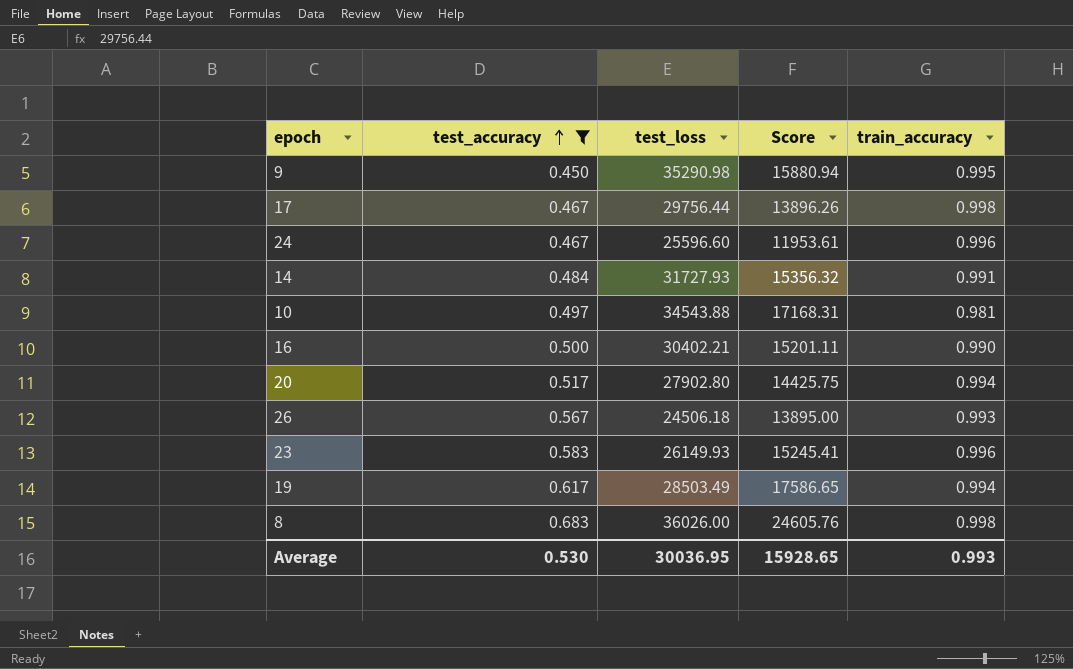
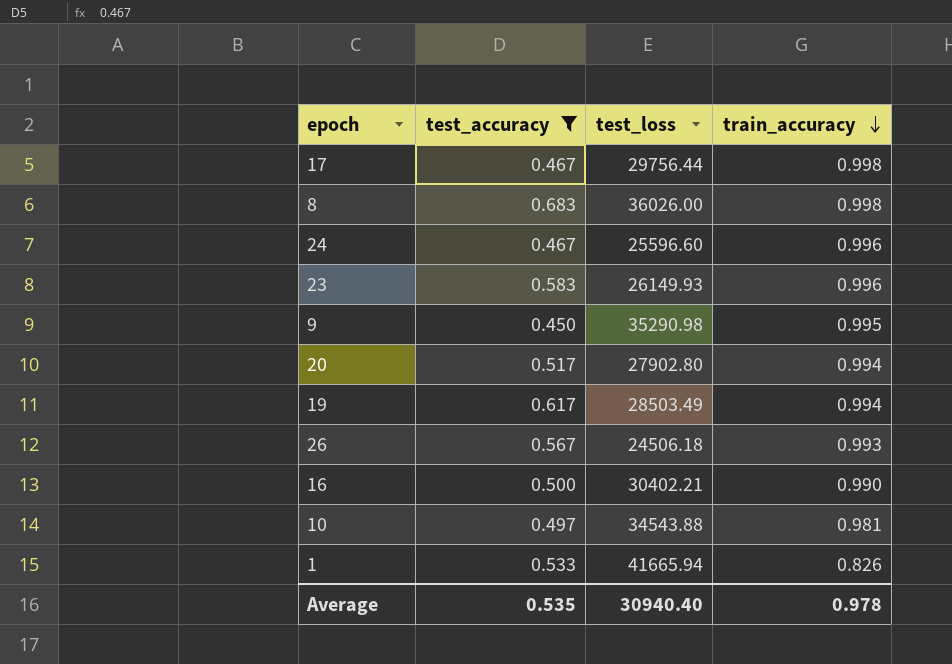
row order: test_accuracy ascending -> train_accuracy descending
column Score | formula: [test_accuracy] * [test_loss] -> none
row 14: 0.484 | 31727.93 | 15356.32 | 0.991 -> none
row 1: none -> 0.533 | 41665.94 | 0.826
Average | test_accuracy: 0.530 -> 0.535
Average | test_loss: 30036.95 -> 30940.40
Average | train_accuracy: 0.993 -> 0.978

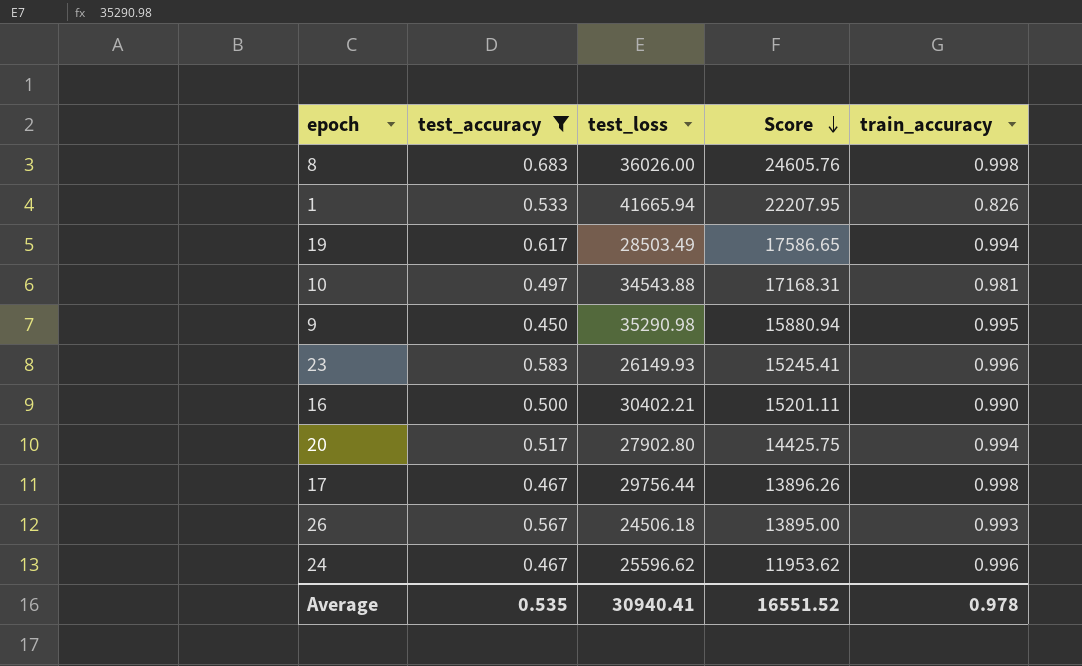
row order: train_accuracy descending -> Score descending
column Score | formula: none -> [test_accuracy] * [test_loss]
24 | test_loss: 25596.60 -> 25596.62
Average | test_loss: 30940.40 -> 30940.41

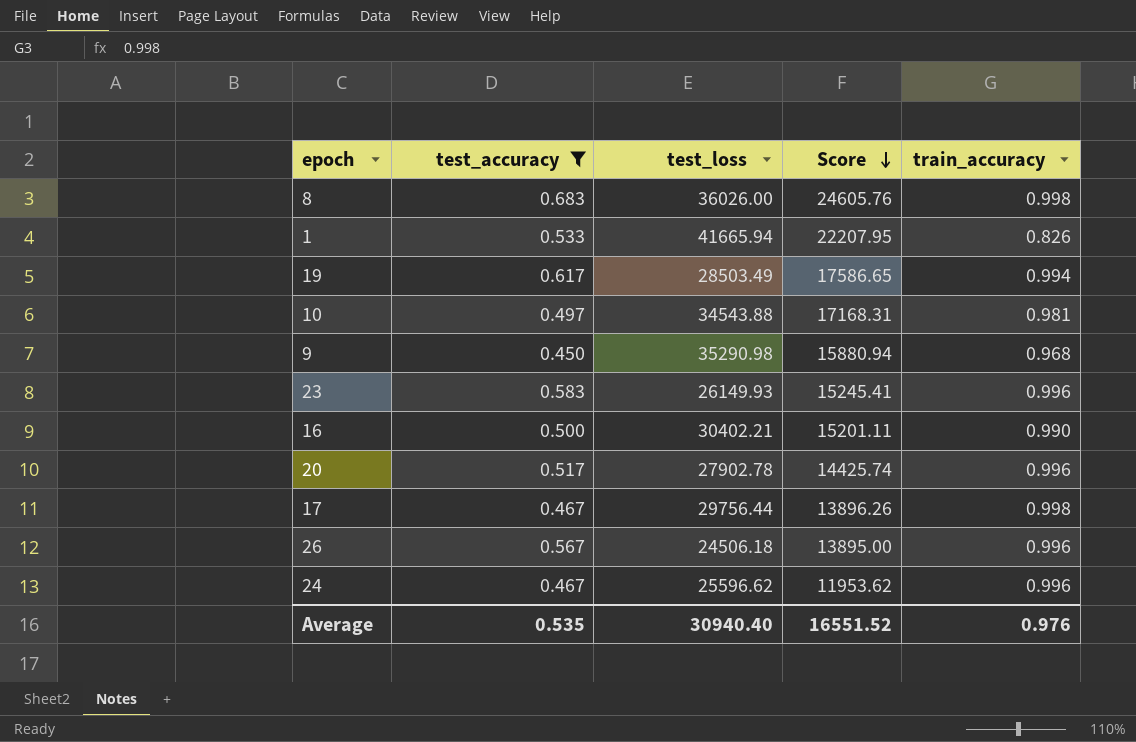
9 | train_accuracy: 0.995 -> 0.968
20 | test_loss: 27902.80 -> 27902.78
20 | Score: 14425.75 -> 14425.74
20 | train_accuracy: 0.994 -> 0.996
26 | train_accuracy: 0.993 -> 0.996
Average | test_loss: 30940.41 -> 30940.40
Average | train_accuracy: 0.978 -> 0.976

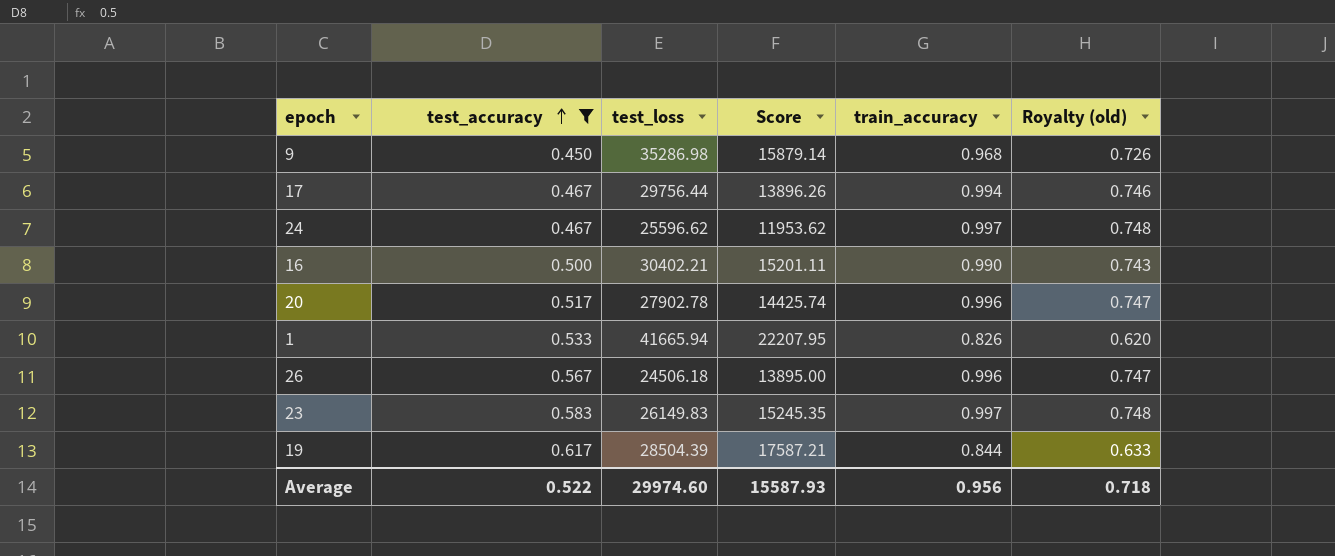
row order: Score descending -> test_accuracy ascending
column Royalty (old) | formula: none -> [train_accuracy] * 0.75
row 8: 0.683 | 36026.00 | 24605.76 | 0.998 -> none
row 10: 0.497 | 34543.88 | 17168.31 | 0.981 -> none
9 | test_loss: 35290.98 -> 35286.98
9 | Score: 15880.94 -> 15879.14
17 | train_accuracy: 0.998 -> 0.994
24 | train_accuracy: 0.996 -> 0.997
23 | test_loss: 26149.93 -> 26149.83
23 | Score: 15245.41 -> 15245.35
23 | train_accuracy: 0.996 -> 0.997
19 | test_loss: 28503.49 -> 28504.39
19 | Score: 17586.65 -> 17587.21
19 | train_accuracy: 0.994 -> 0.844
Average | test_accuracy: 0.535 -> 0.522
Average | test_loss: 30940.40 -> 29974.60
Average | Score: 16551.52 -> 15587.93
Average | train_accuracy: 0.976 -> 0.956

